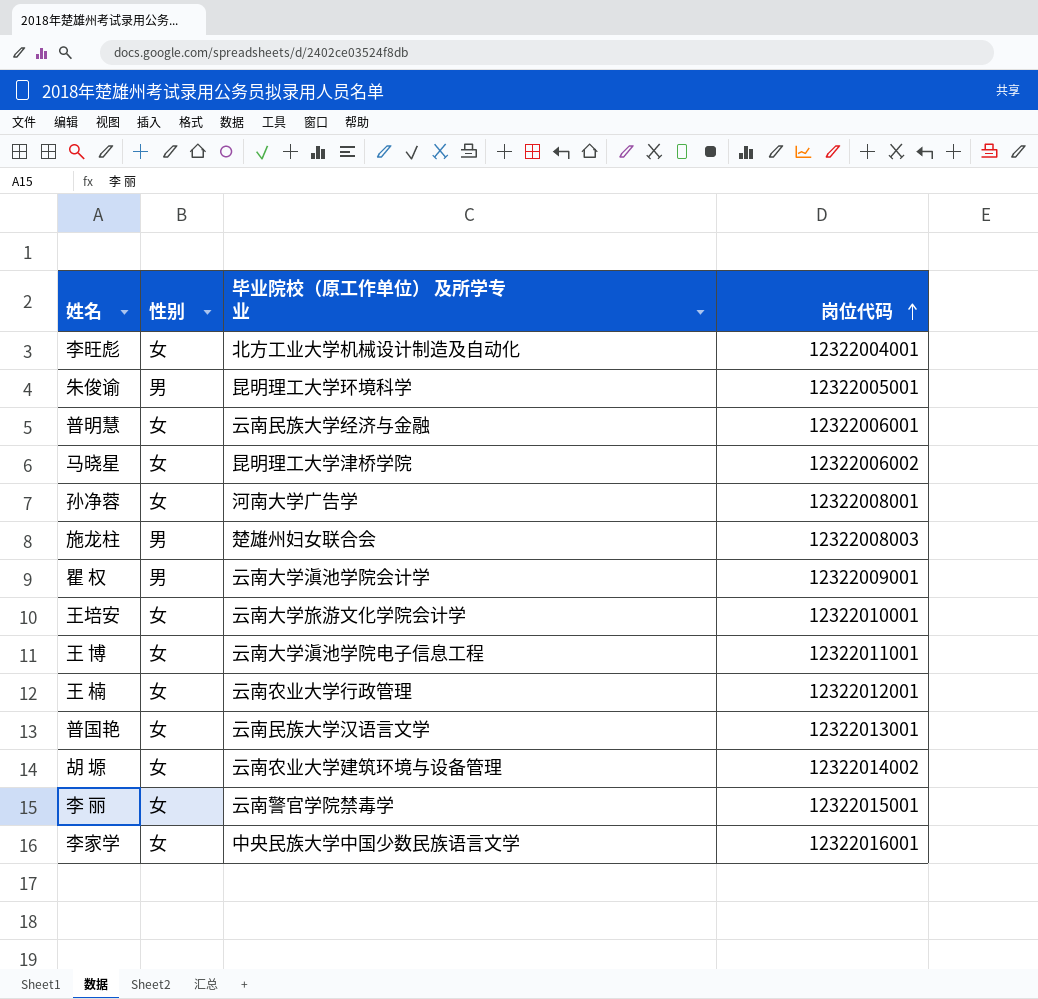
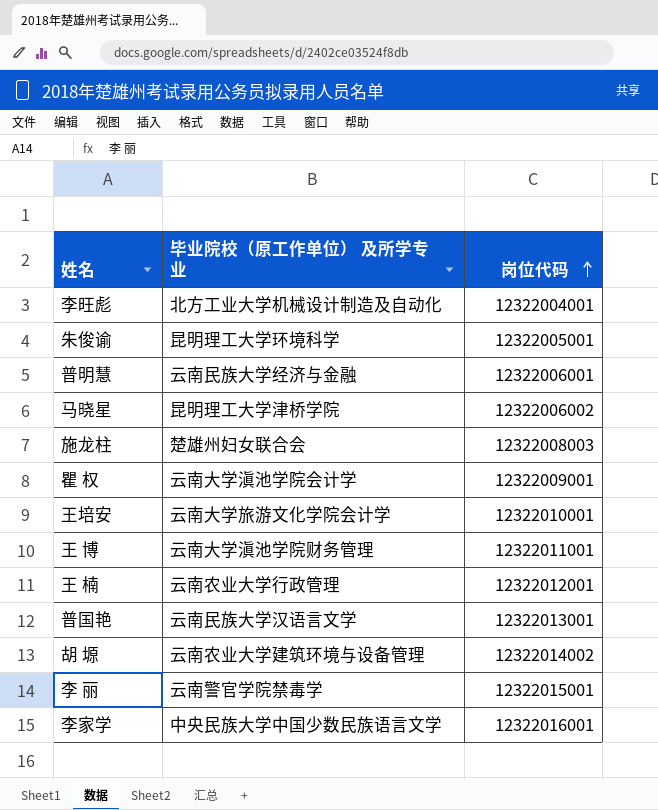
column 性别 | position: 2 -> none
row 孙净蓉: 女 | 河南大学广告学 | 12322008001 -> none
王 博 | 毕业院校（原工作单位） 及所学专业: 云南大学滇池学院电子信息工程 -> 云南大学滇池学院财务管理

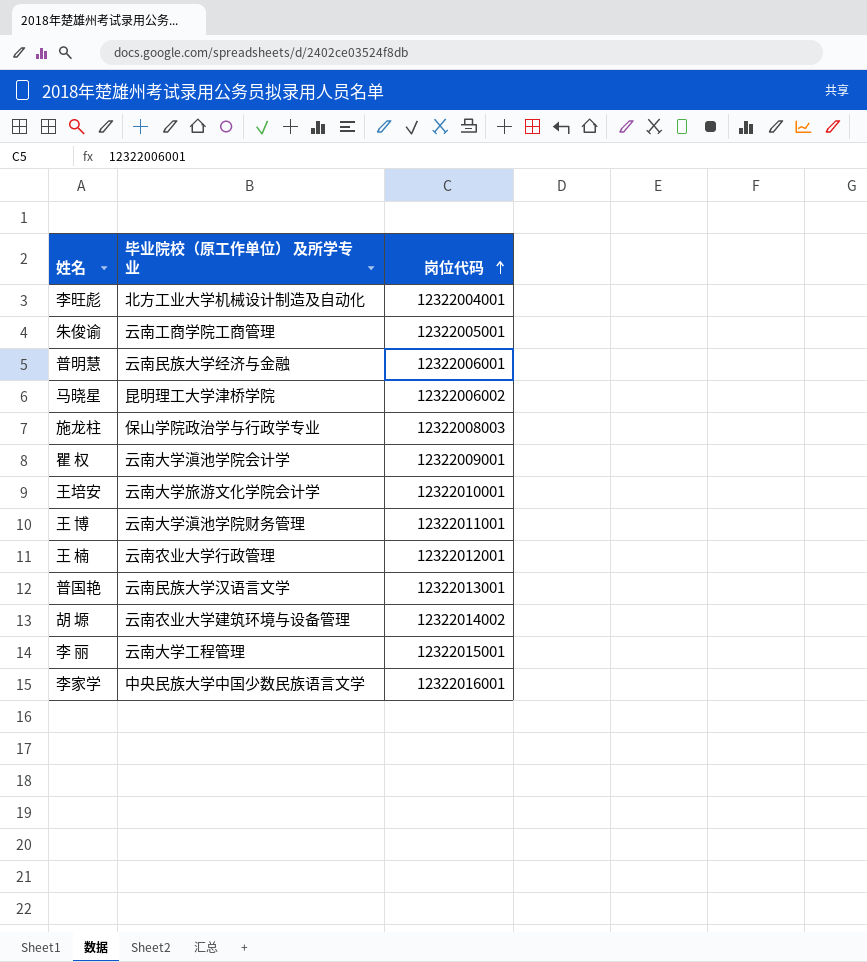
朱俊谕 | 毕业院校（原工作单位） 及所学专业: 昆明理工大学环境科学 -> 云南工商学院工商管理
施龙柱 | 毕业院校（原工作单位） 及所学专业: 楚雄州妇女联合会 -> 保山学院政治学与行政学专业
李 丽 | 毕业院校（原工作单位） 及所学专业: 云南警官学院禁毒学 -> 云南大学工程管理

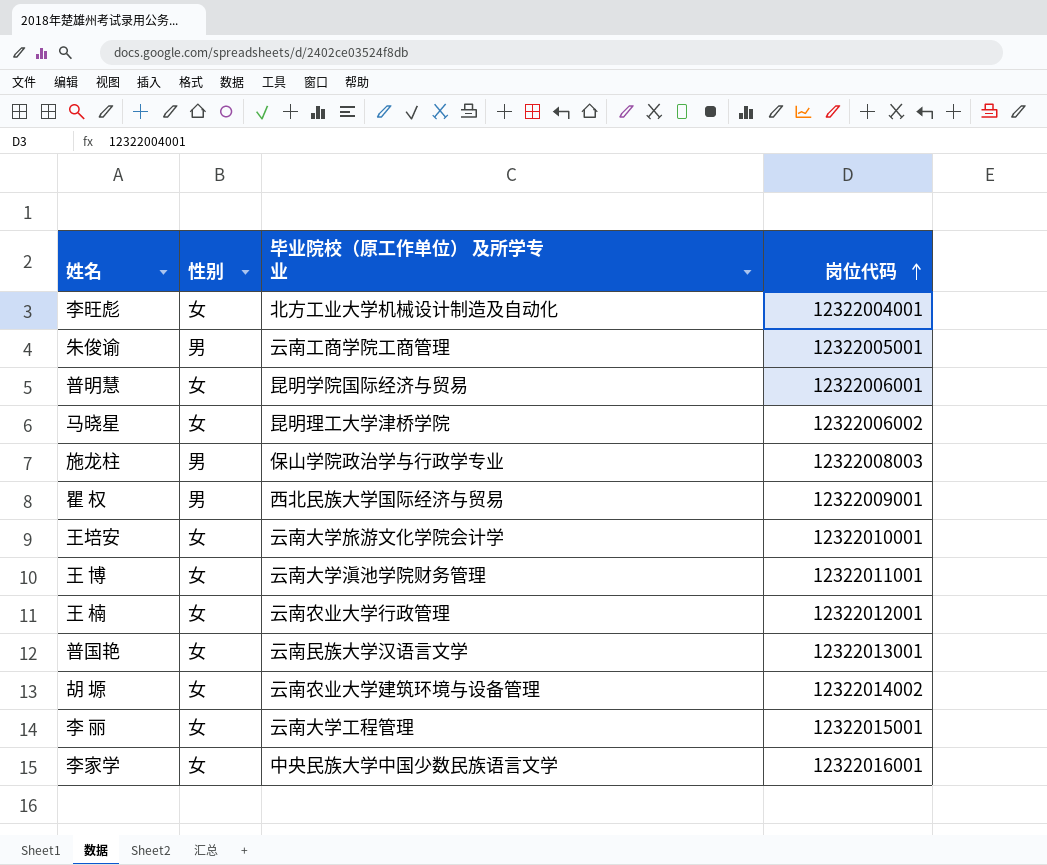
column 性别 | position: none -> 2
普明慧 | 毕业院校（原工作单位） 及所学专业: 云南民族大学经济与金融 -> 昆明学院国际经济与贸易
瞿 权 | 毕业院校（原工作单位） 及所学专业: 云南大学滇池学院会计学 -> 西北民族大学国际经济与贸易

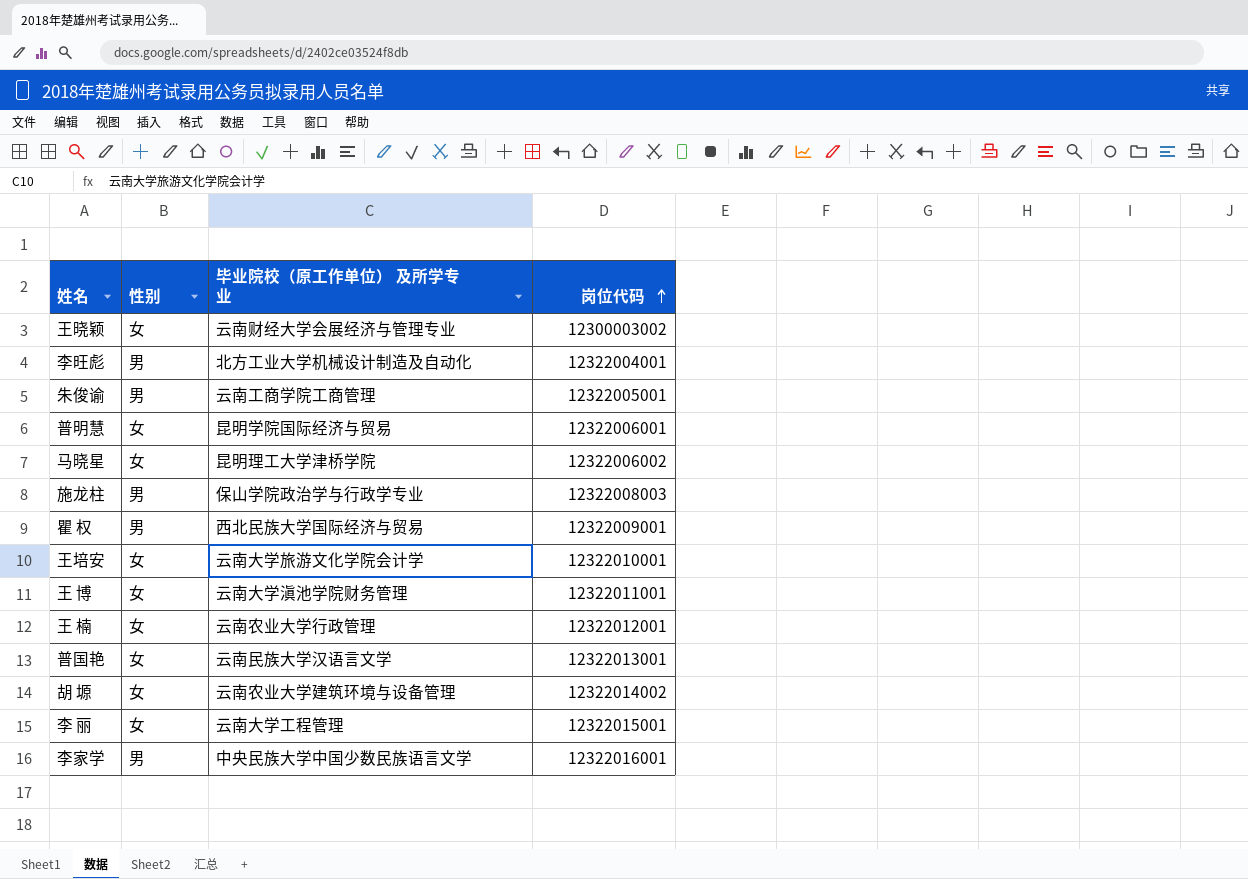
row 王晓颖: none -> 女 | 云南财经大学会展经济与管理专业 | 12300003002
李旺彪 | 性别: 女 -> 男
李家学 | 性别: 女 -> 男

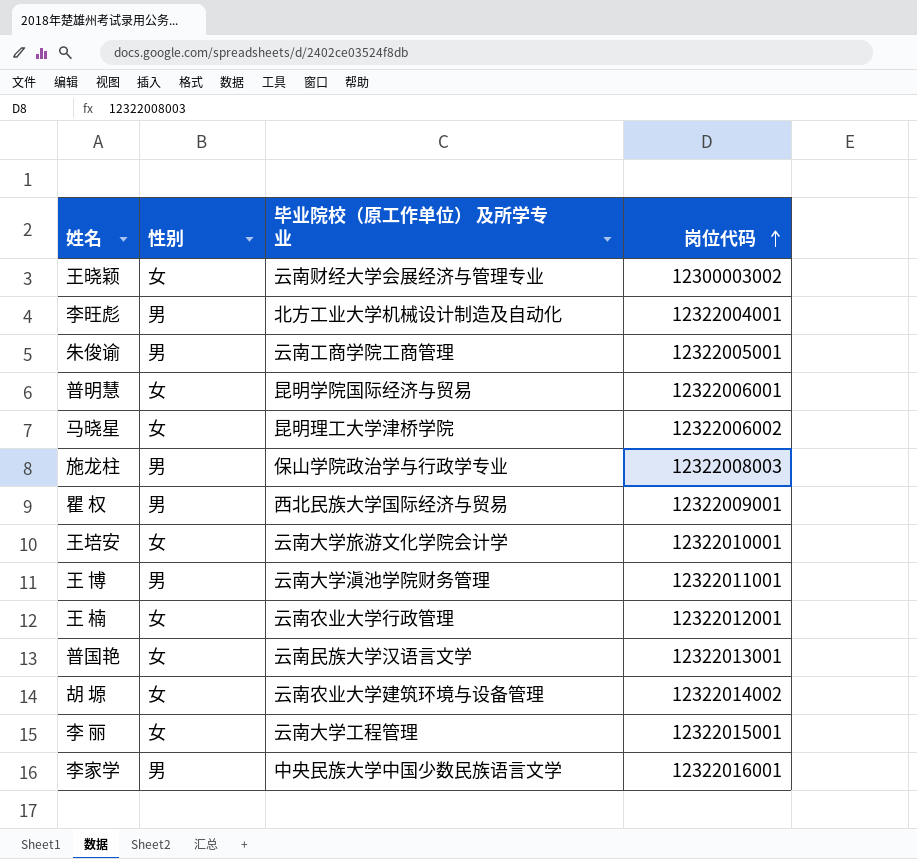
王 博 | 性别: 女 -> 男

